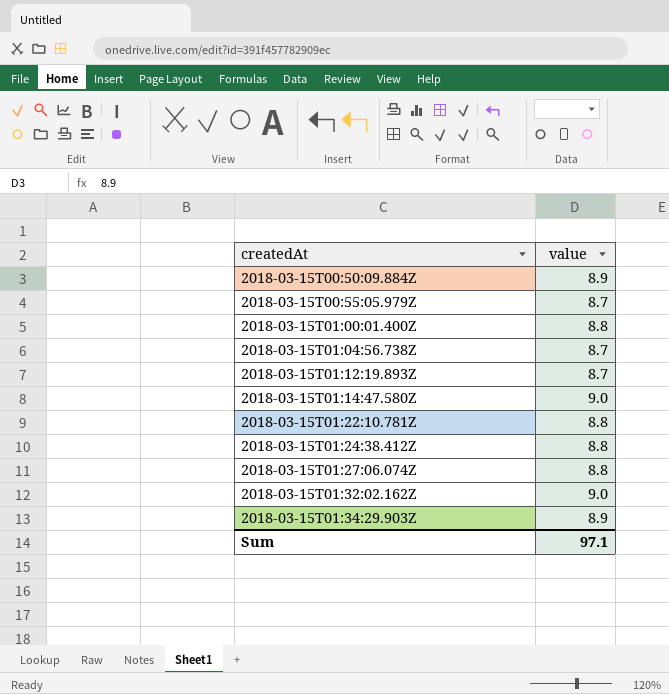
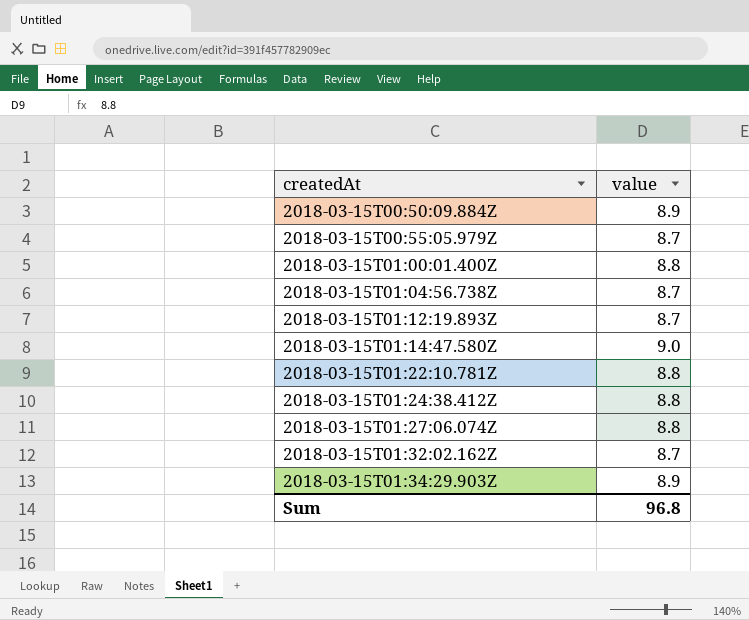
2018-03-15T01:32:02.162Z | value: 9.0 -> 8.7
Sum | value: 97.1 -> 96.8

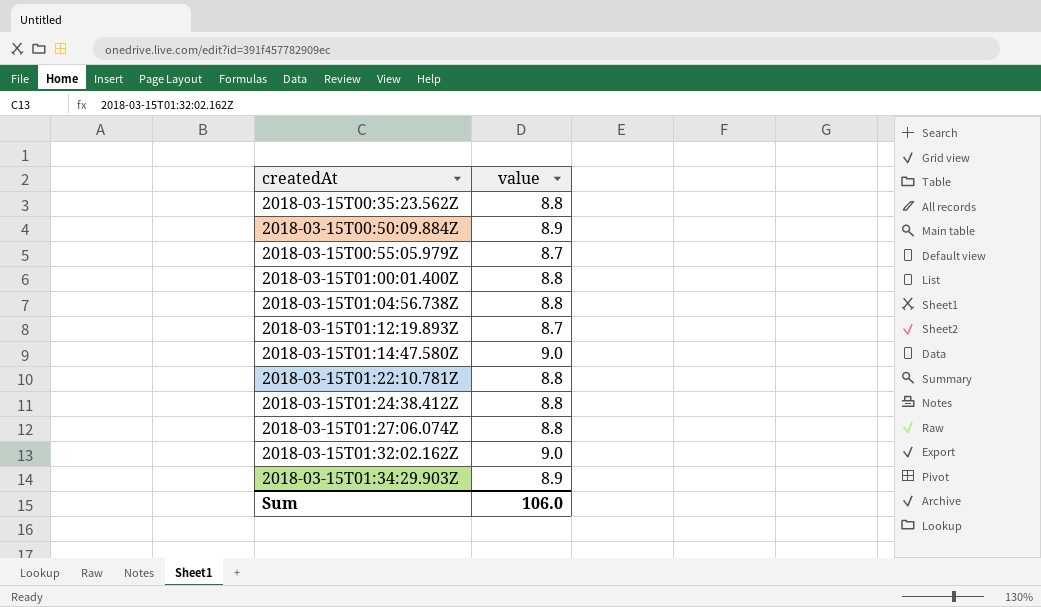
row 2018-03-15T00:35:23.562Z: none -> 8.8
2018-03-15T01:04:56.738Z | value: 8.7 -> 8.8
2018-03-15T01:32:02.162Z | value: 8.7 -> 9.0
Sum | value: 96.8 -> 106.0

